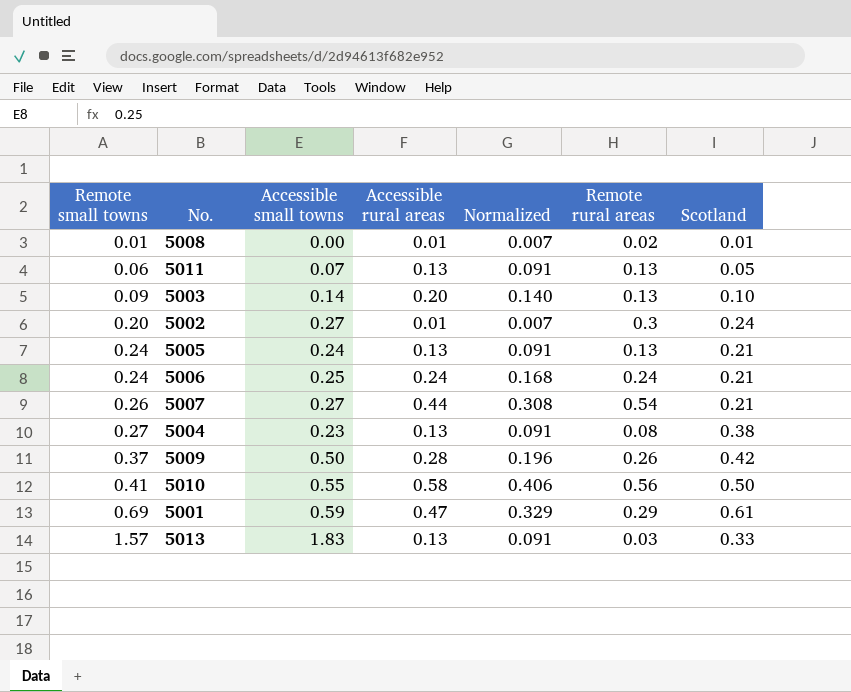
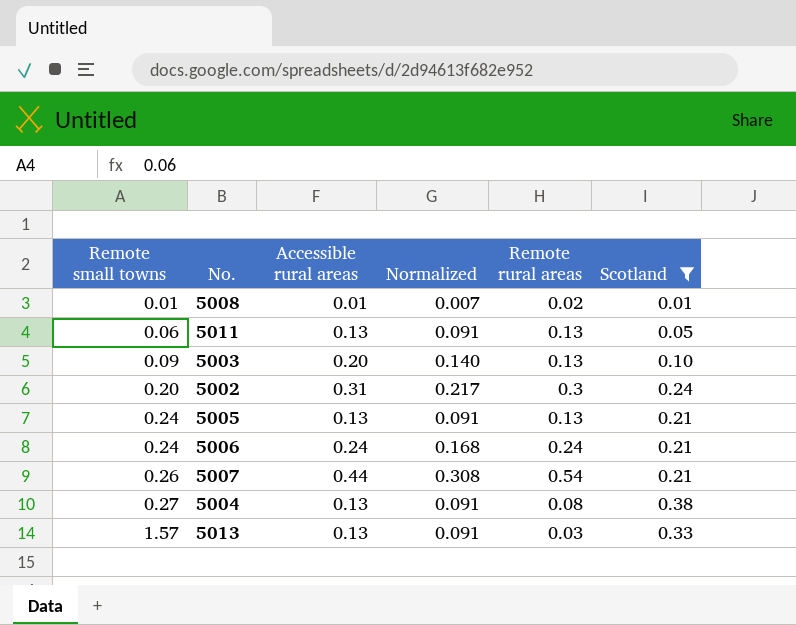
filter: none -> Scotland <= 0.38
column Accessible small towns | position: 3 -> none
5002 | Accessible rural areas: 0.01 -> 0.31
5002 | Normalized: 0.007 -> 0.217

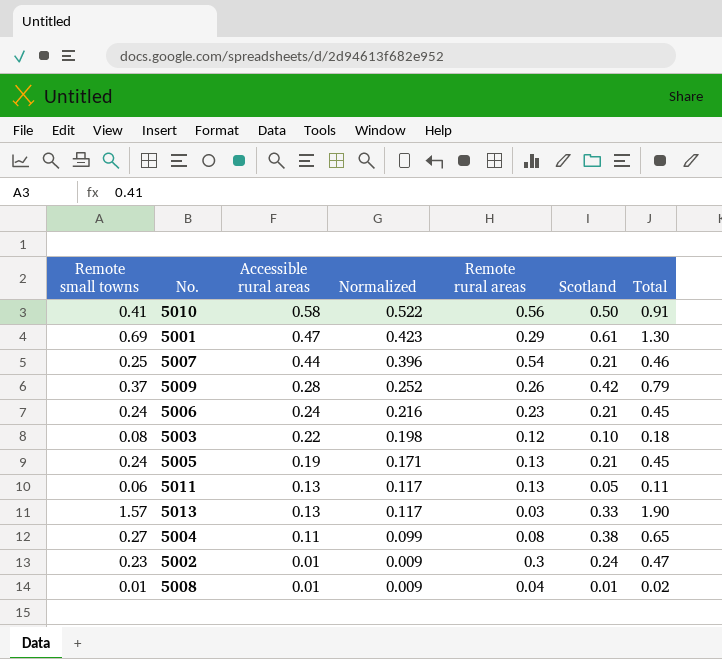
filter: Scotland <= 0.38 -> none
row order: Remote small towns ascending -> Accessible rural areas descending
column Normalized | formula: [Accessible rural areas] * 0.7 -> [Accessible rural areas] * 0.9
column Total | formula: none -> [Remote small towns] + [Scotland]
5007 | Remote small towns: 0.26 -> 0.25
5006 | Remote rural areas: 0.24 -> 0.23
5003 | Remote small towns: 0.09 -> 0.08
5003 | Accessible rural areas: 0.20 -> 0.22
5003 | Remote rural areas: 0.13 -> 0.12
5005 | Accessible rural areas: 0.13 -> 0.19
5004 | Accessible rural areas: 0.13 -> 0.11
5002 | Remote small towns: 0.20 -> 0.23
5002 | Accessible rural areas: 0.31 -> 0.01
5008 | Remote rural areas: 0.02 -> 0.04

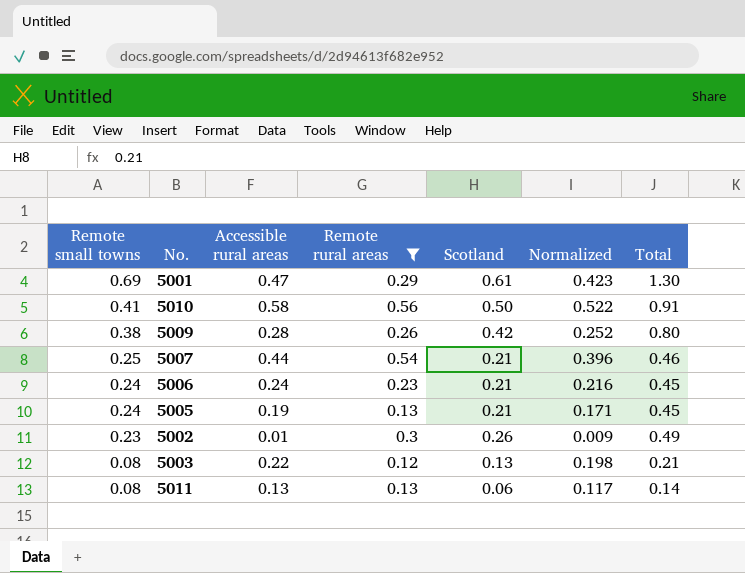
filter: none -> Remote rural areas >= 0.12
row order: Accessible rural areas descending -> Remote small towns descending
column Normalized | position: 4 -> 6
5009 | Remote small towns: 0.37 -> 0.38
5009 | Total: 0.79 -> 0.80
5002 | Scotland: 0.24 -> 0.26
5002 | Total: 0.47 -> 0.49
5003 | Scotland: 0.10 -> 0.13
5003 | Total: 0.18 -> 0.21
5011 | Remote small towns: 0.06 -> 0.08
5011 | Scotland: 0.05 -> 0.06
5011 | Total: 0.11 -> 0.14

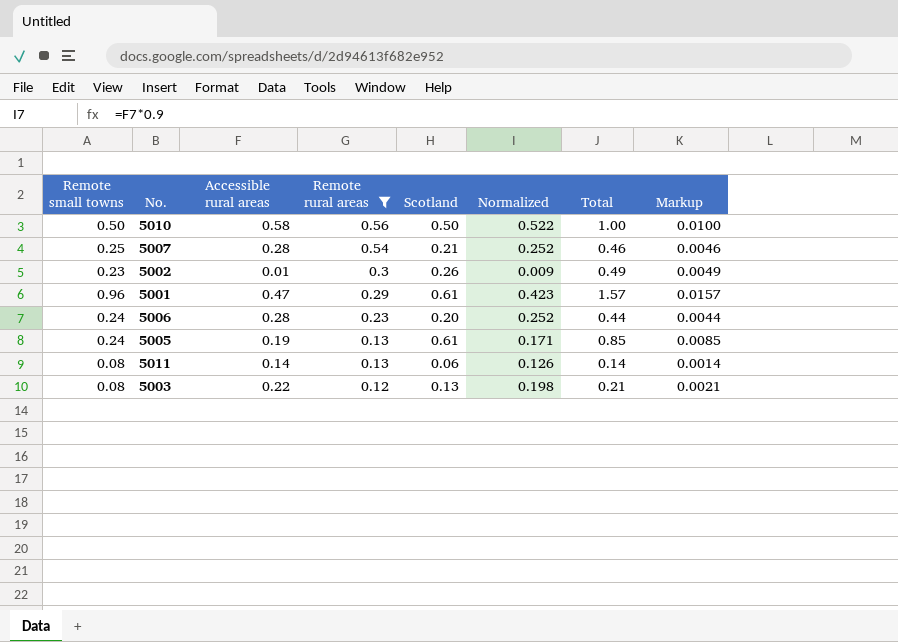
row order: Remote small towns descending -> Remote rural areas descending
column Markup | formula: none -> [Total] * 0.01
row 5009: 0.38 | 0.28 | 0.26 | 0.42 | 0.252 | 0.80 -> none
5010 | Remote small towns: 0.41 -> 0.50
5010 | Total: 0.91 -> 1.00
5007 | Accessible rural areas: 0.44 -> 0.28
5007 | Normalized: 0.396 -> 0.252
5001 | Remote small towns: 0.69 -> 0.96
5001 | Total: 1.30 -> 1.57
5006 | Accessible rural areas: 0.24 -> 0.28
5006 | Scotland: 0.21 -> 0.20
5006 | Normalized: 0.216 -> 0.252
5006 | Total: 0.45 -> 0.44
5005 | Scotland: 0.21 -> 0.61
5005 | Total: 0.45 -> 0.85
5011 | Accessible rural areas: 0.13 -> 0.14
5011 | Normalized: 0.117 -> 0.126

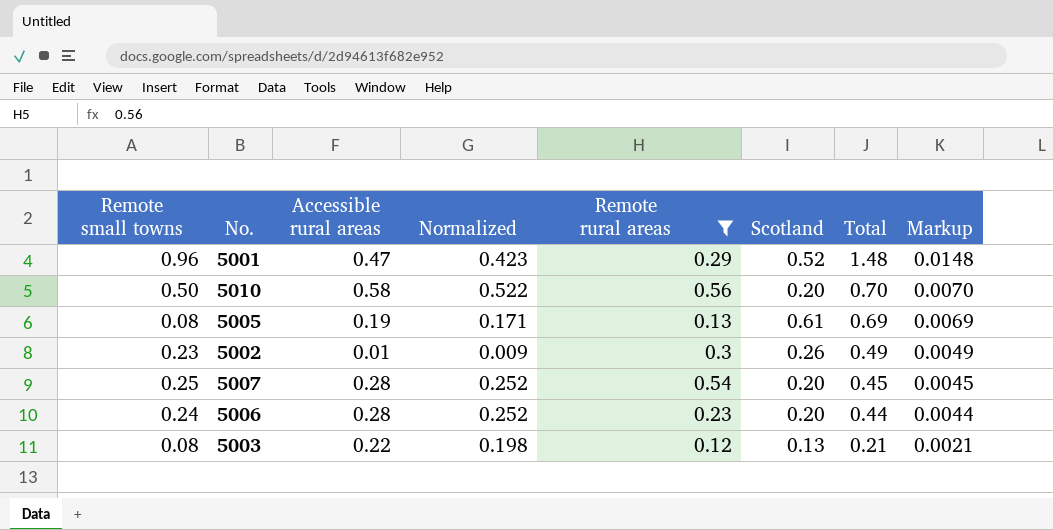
row order: Remote rural areas descending -> Total descending
column Normalized | position: 6 -> 4
row 5011: 0.08 | 0.14 | 0.13 | 0.06 | 0.126 | 0.14 | 0.0014 -> none
5001 | Scotland: 0.61 -> 0.52
5001 | Total: 1.57 -> 1.48
5001 | Markup: 0.0157 -> 0.0148
5010 | Scotland: 0.50 -> 0.20
5010 | Total: 1.00 -> 0.70
5010 | Markup: 0.0100 -> 0.0070
5005 | Remote small towns: 0.24 -> 0.08
5005 | Total: 0.85 -> 0.69
5005 | Markup: 0.0085 -> 0.0069
5007 | Scotland: 0.21 -> 0.20
5007 | Total: 0.46 -> 0.45
5007 | Markup: 0.0046 -> 0.0045

